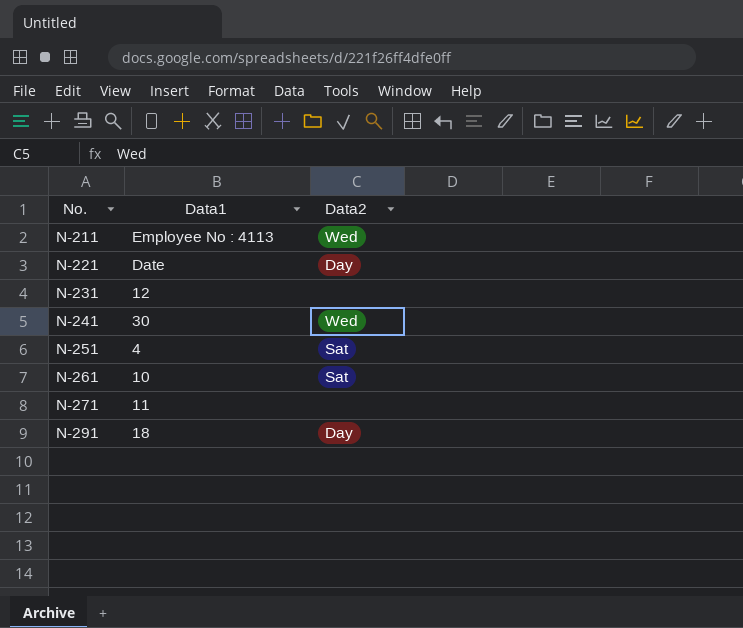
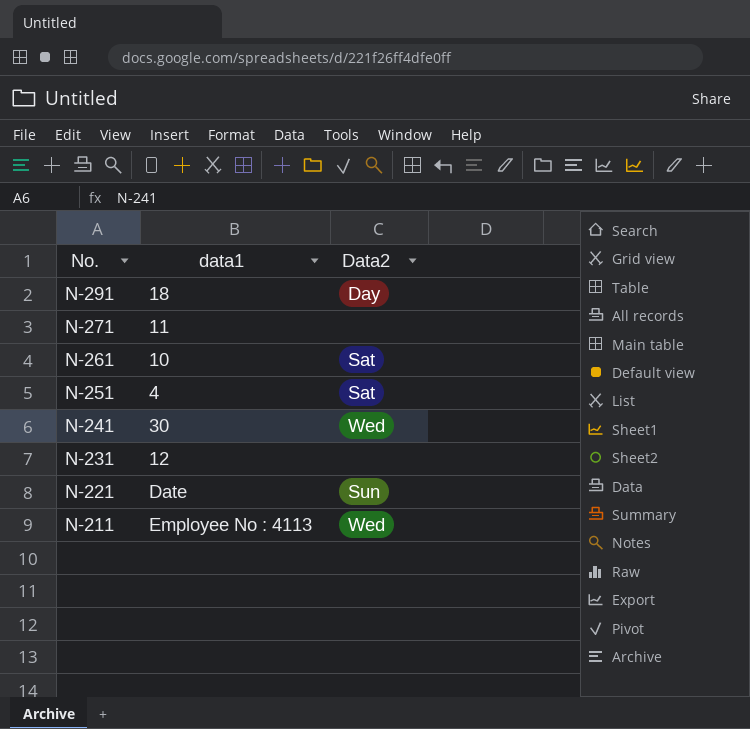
row order: No. ascending -> No. descending
column name: Data1 -> data1
N-221 | Data2: Day -> Sun

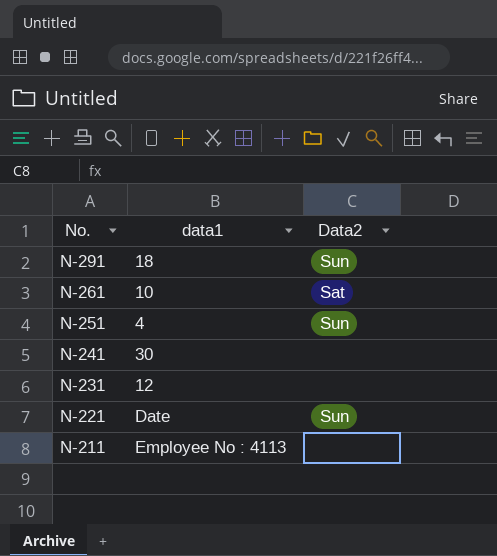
row N-271: 11 | none -> none
N-291 | Data2: Day -> Sun
N-251 | Data2: Sat -> Sun
N-241 | Data2: Wed -> none
N-211 | Data2: Wed -> none

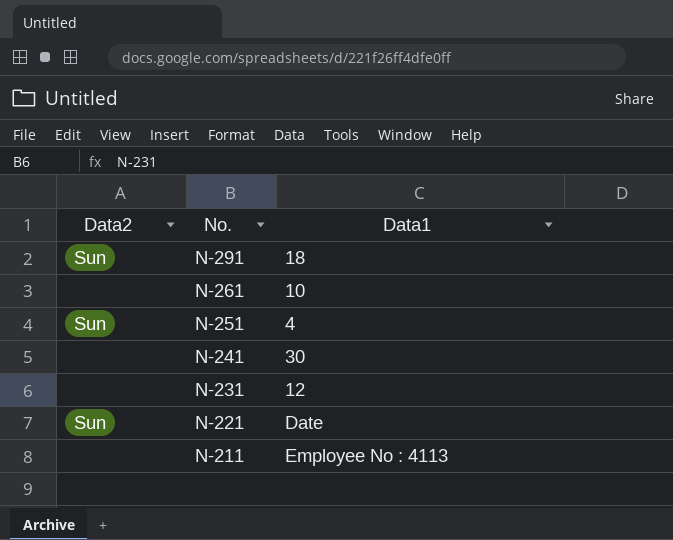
column Data2 | position: 3 -> 1
column name: data1 -> Data1
N-261 | Data2: Sat -> none

